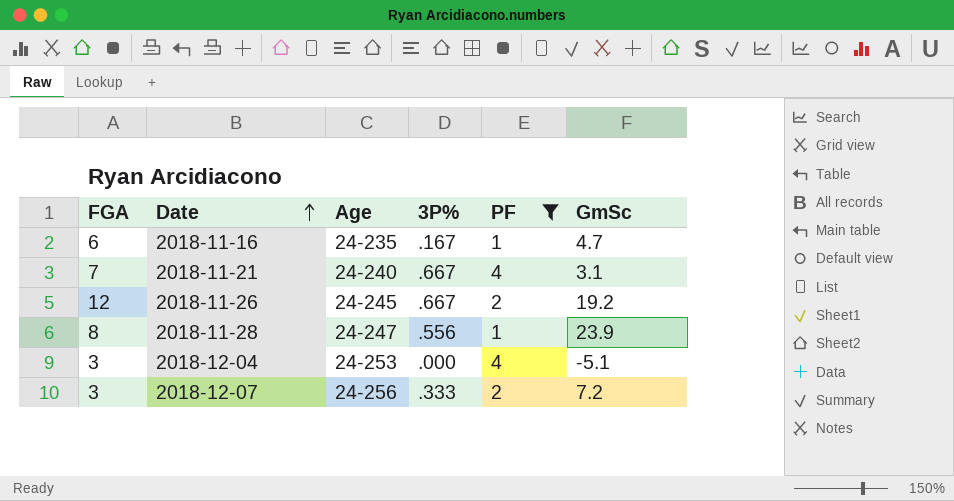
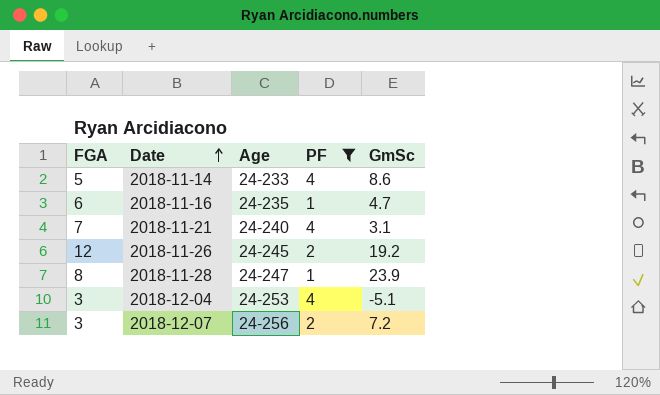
column 3P% | position: 4 -> none
row 2018-11-14: none -> 5 | 24-233 | 4 | 8.6

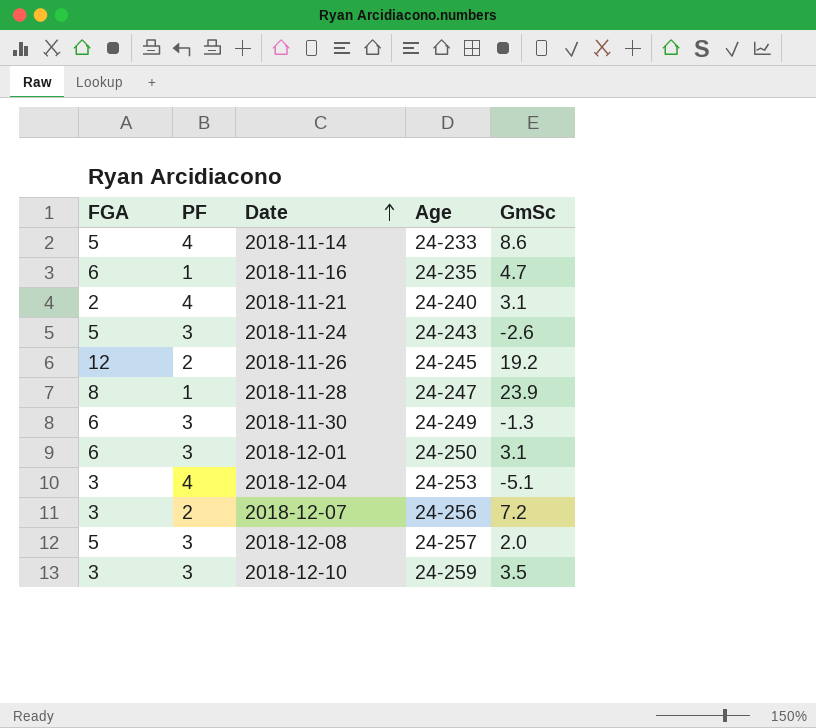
filter: PF != 3 -> none
column PF | position: 4 -> 2
2018-11-21 | FGA: 7 -> 2

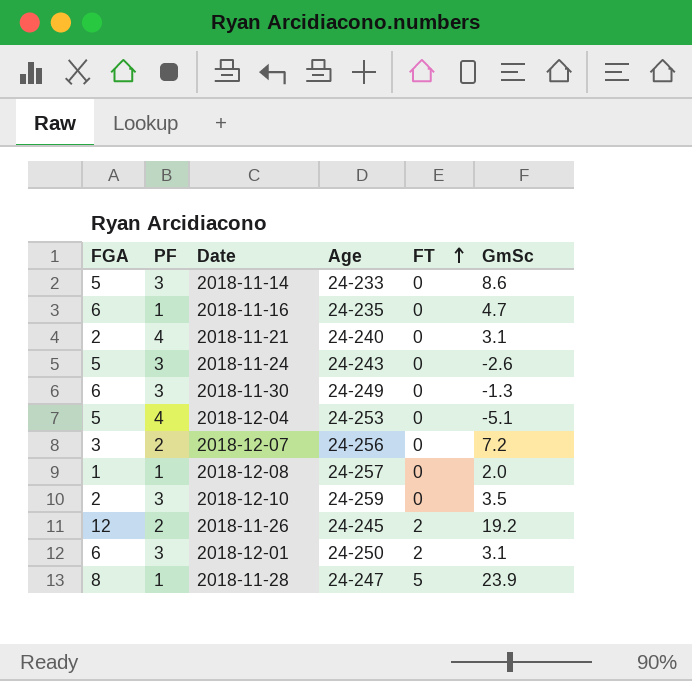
row order: Date ascending -> FT ascending
column FT | position: none -> 5
2018-11-14 | PF: 4 -> 3
2018-12-04 | FGA: 3 -> 5
2018-12-08 | FGA: 5 -> 1
2018-12-08 | PF: 3 -> 1
2018-12-10 | FGA: 3 -> 2

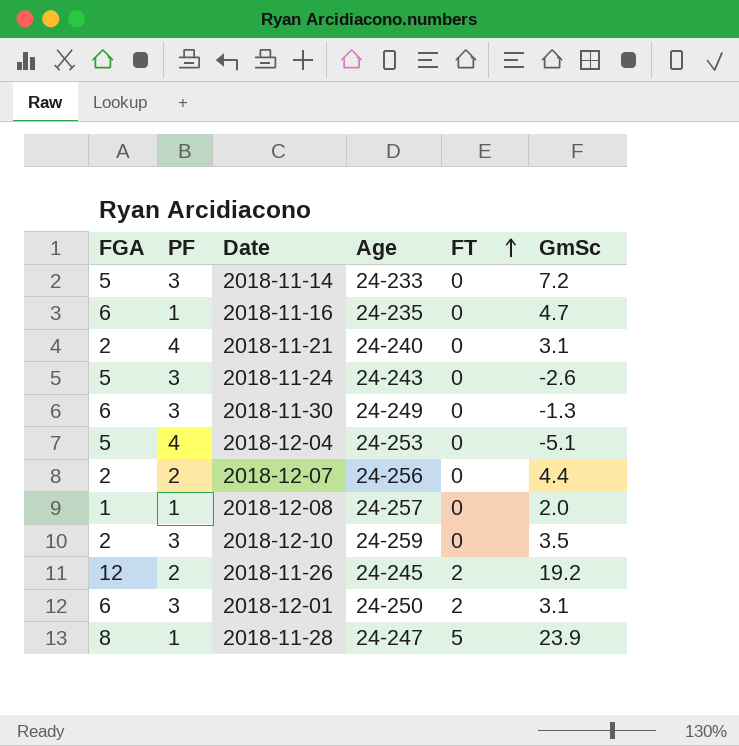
2018-11-14 | GmSc: 8.6 -> 7.2
2018-12-07 | FGA: 3 -> 2
2018-12-07 | GmSc: 7.2 -> 4.4

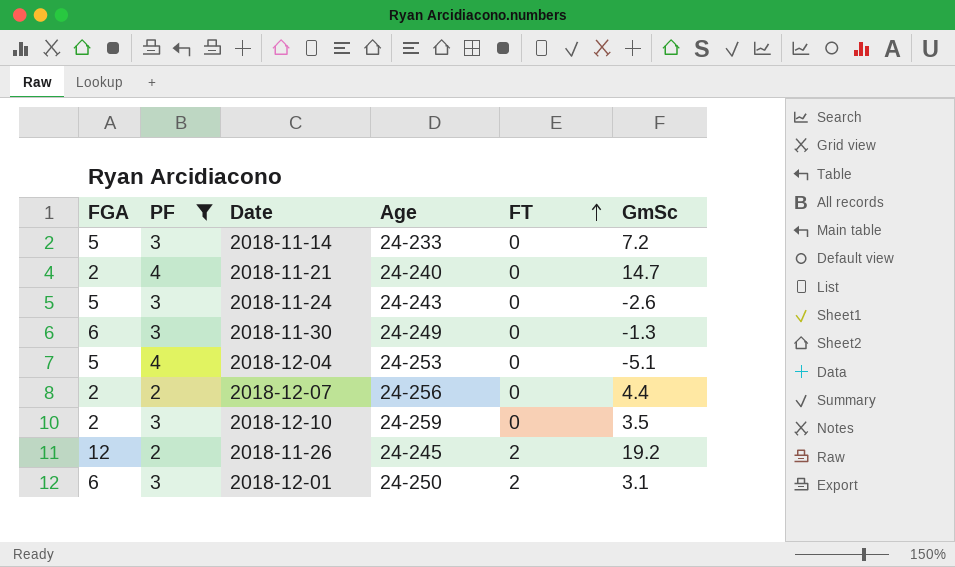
filter: none -> PF != 1
2018-11-21 | GmSc: 3.1 -> 14.7

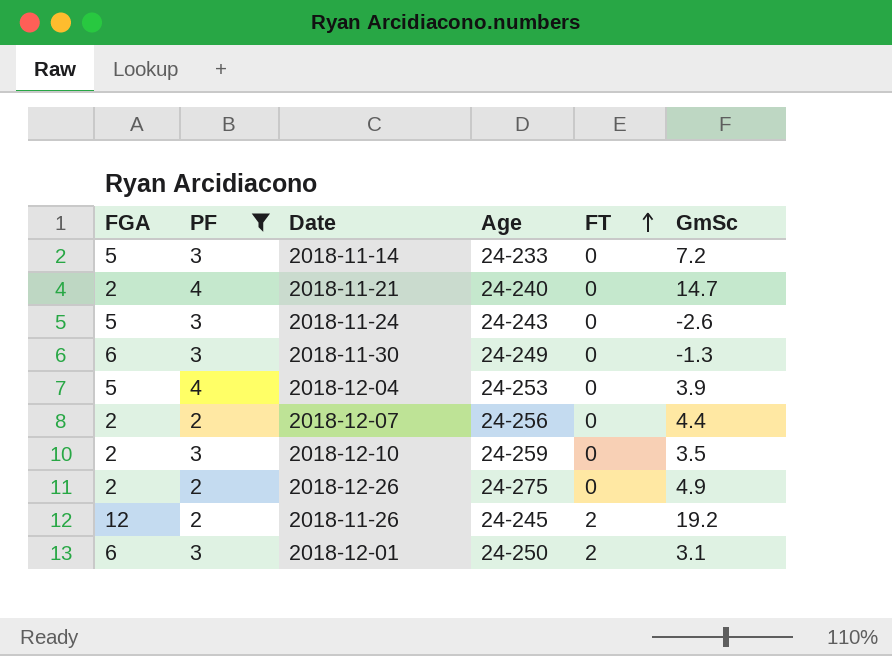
2018-12-04 | GmSc: -5.1 -> 3.9
row 2018-12-26: none -> 2 | 2 | 24-275 | 0 | 4.9

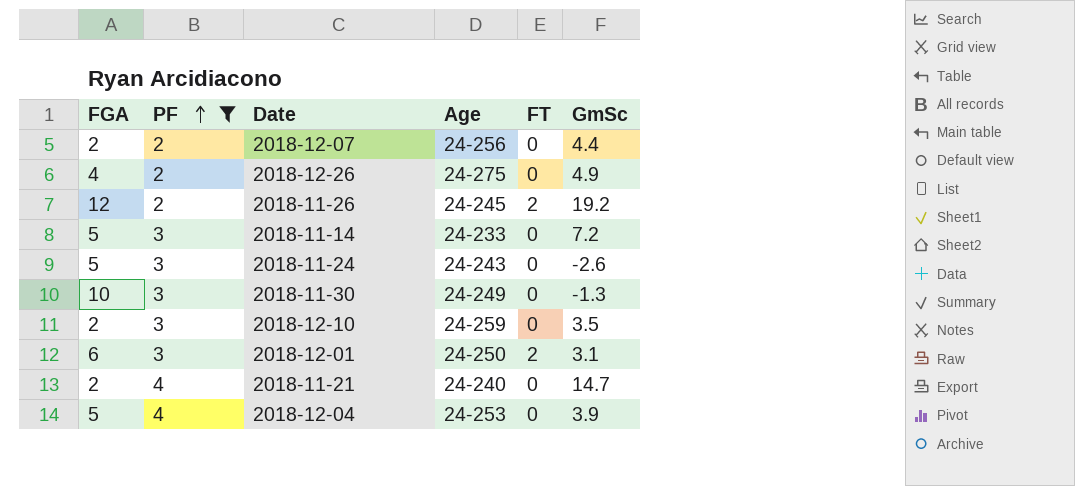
row order: FT ascending -> PF ascending
2018-12-26 | FGA: 2 -> 4
2018-11-30 | FGA: 6 -> 10

